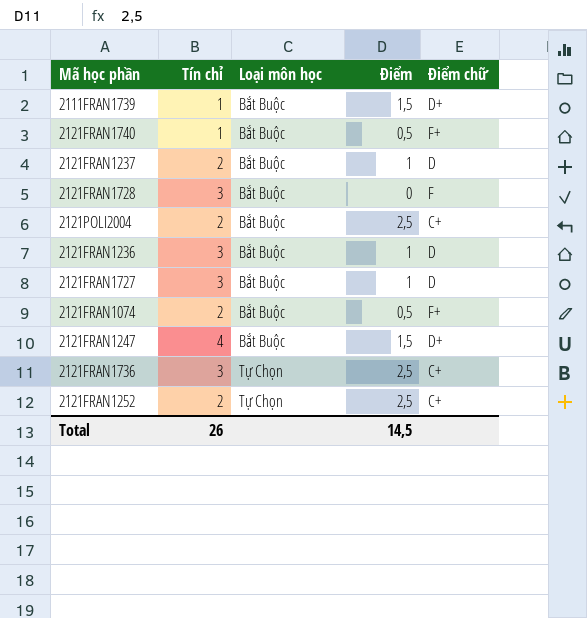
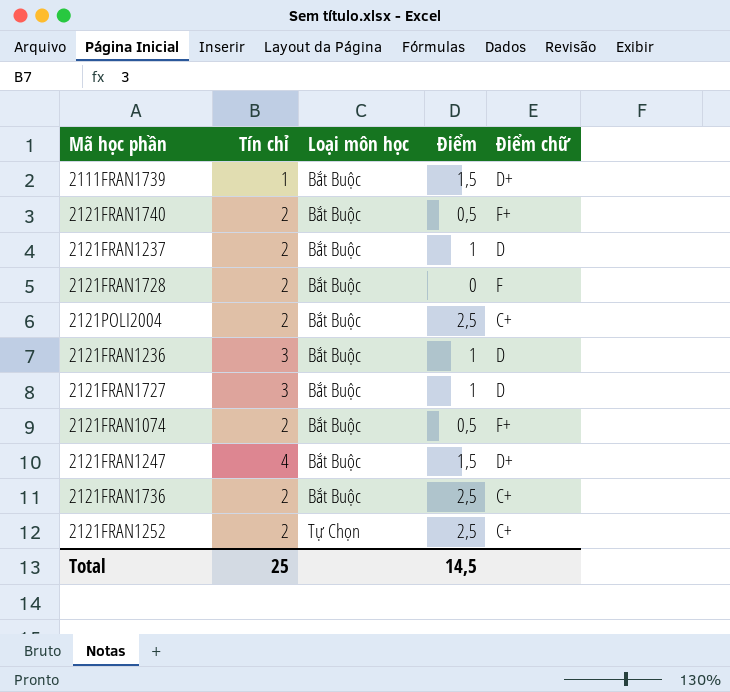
2121FRAN1740 | Tín chỉ: 1 -> 2
2121FRAN1728 | Tín chỉ: 3 -> 2
2121FRAN1736 | Tín chỉ: 3 -> 2
2121FRAN1736 | Loại môn học: Tự Chọn -> Bắt Buộc
Total | Tín chỉ: 26 -> 25

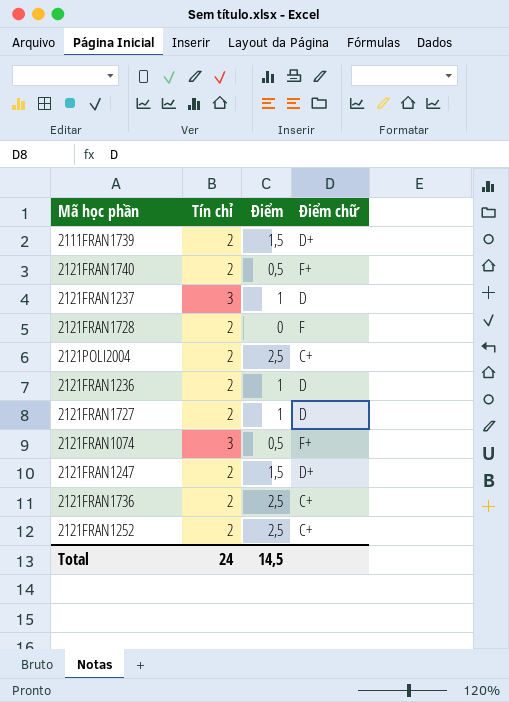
column Loại môn học | position: 3 -> none
2111FRAN1739 | Tín chỉ: 1 -> 2
2121FRAN1237 | Tín chỉ: 2 -> 3
2121FRAN1236 | Tín chỉ: 3 -> 2
2121FRAN1727 | Tín chỉ: 3 -> 2
2121FRAN1074 | Tín chỉ: 2 -> 3
2121FRAN1247 | Tín chỉ: 4 -> 2
Total | Tín chỉ: 25 -> 24

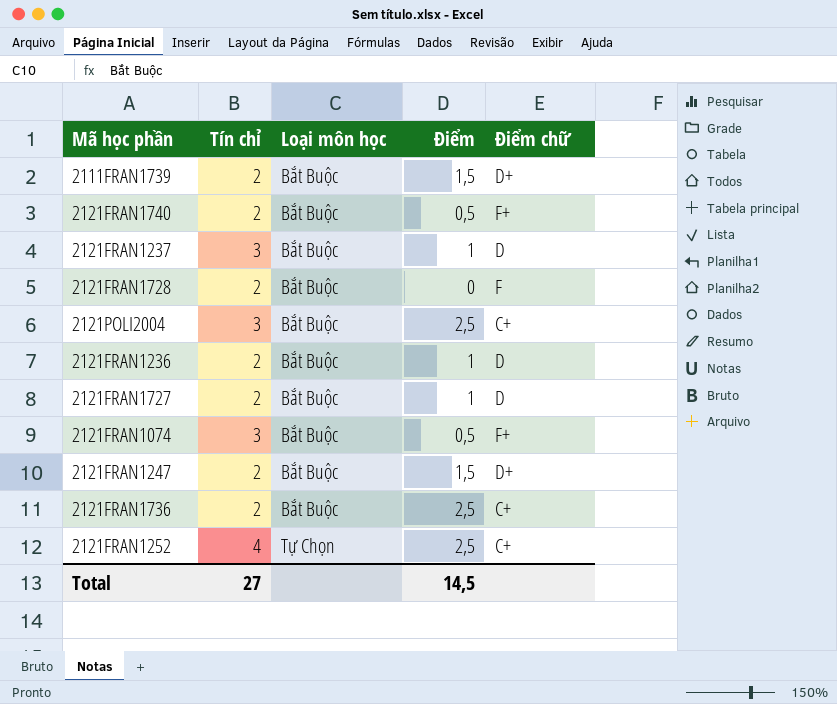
column Loại môn học | position: none -> 3
2121POLI2004 | Tín chỉ: 2 -> 3
2121FRAN1252 | Tín chỉ: 2 -> 4
Total | Tín chỉ: 24 -> 27

